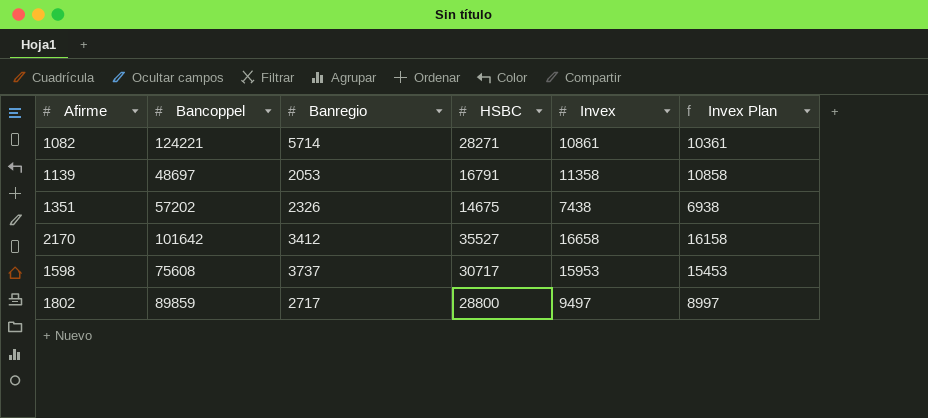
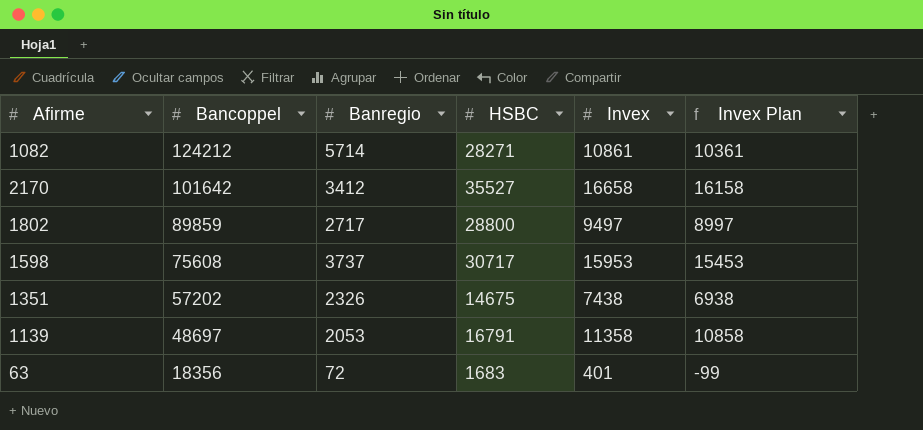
row order: none -> Bancoppel descending
1082 | Bancoppel: 124221 -> 124212
row 63: none -> 18356 | 72 | 1683 | 401 | -99

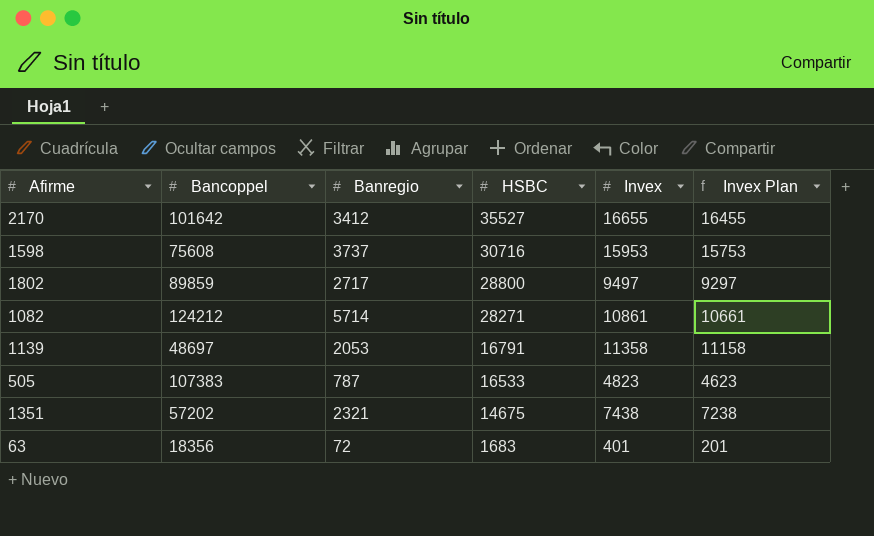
row order: Bancoppel descending -> HSBC descending
column Invex Plan | formula: [Invex] - 500 -> [Invex] - 200
2170 | Invex: 16658 -> 16655
1598 | HSBC: 30717 -> 30716
row 505: none -> 107383 | 787 | 16533 | 4823 | 4623
1351 | Banregio: 2326 -> 2321

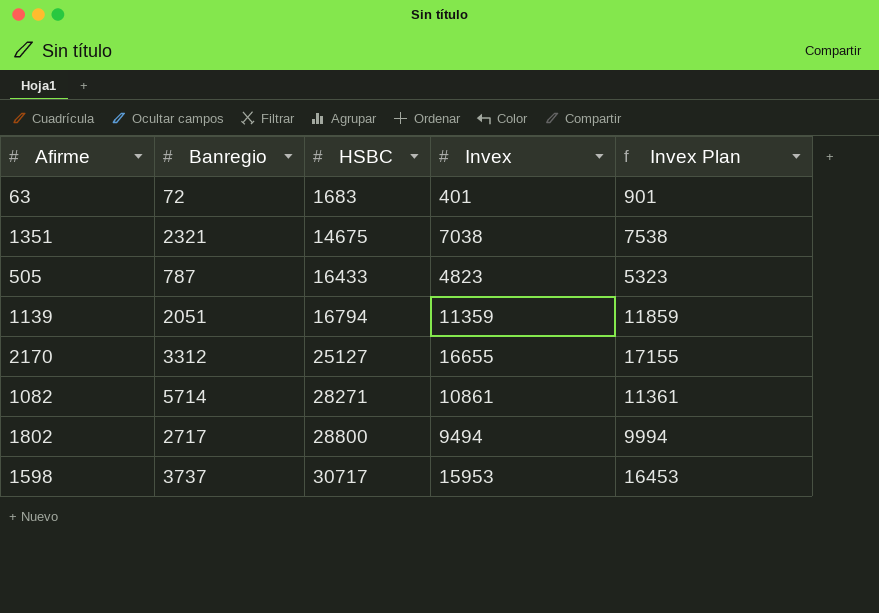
row order: HSBC descending -> HSBC ascending
column Bancoppel | position: 2 -> none
column Invex Plan | formula: [Invex] - 200 -> [Invex] + 500
1351 | Invex: 7438 -> 7038
505 | HSBC: 16533 -> 16433
1139 | Banregio: 2053 -> 2051
1139 | HSBC: 16791 -> 16794
1139 | Invex: 11358 -> 11359
2170 | Banregio: 3412 -> 3312
2170 | HSBC: 35527 -> 25127
1802 | Invex: 9497 -> 9494
1598 | HSBC: 30716 -> 30717

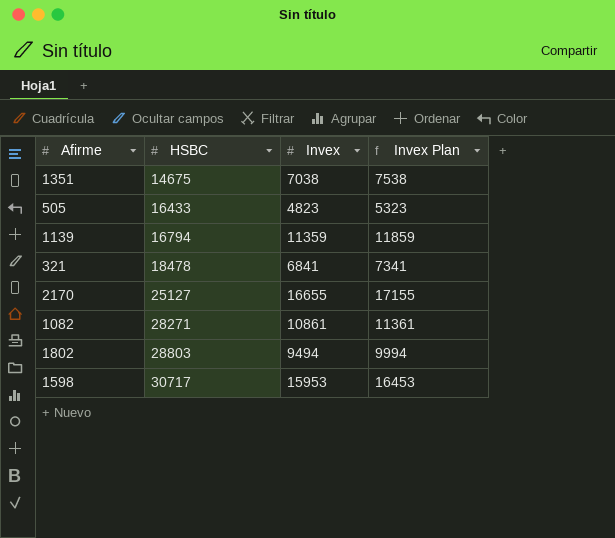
column Banregio | position: 2 -> none
row 63: 72 | 1683 | 401 | 901 -> none
row 321: none -> 18478 | 6841 | 7341
1802 | HSBC: 28800 -> 28803

